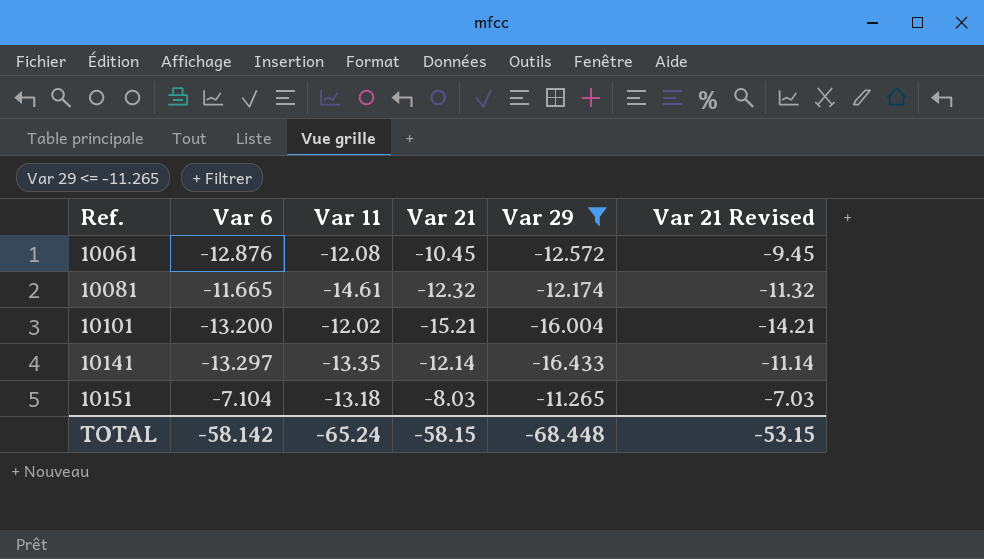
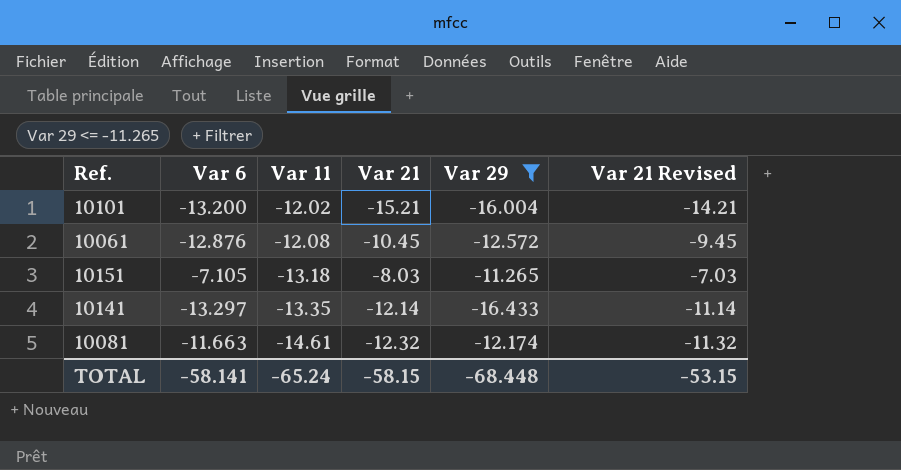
row order: Ref. ascending -> Var 11 descending
10151 | Var 6: -7.104 -> -7.105
10081 | Var 6: -11.665 -> -11.663
TOTAL | Var 6: -58.142 -> -58.141

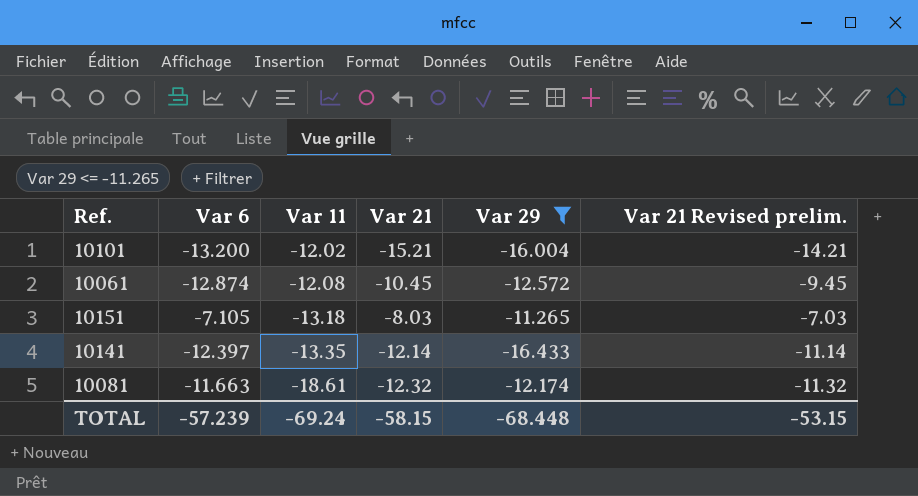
column name: Var 21 Revised -> Var 21 Revised prelim.
10061 | Var 6: -12.876 -> -12.874
10141 | Var 6: -13.297 -> -12.397
10081 | Var 11: -14.61 -> -18.61
TOTAL | Var 6: -58.141 -> -57.239
TOTAL | Var 11: -65.24 -> -69.24

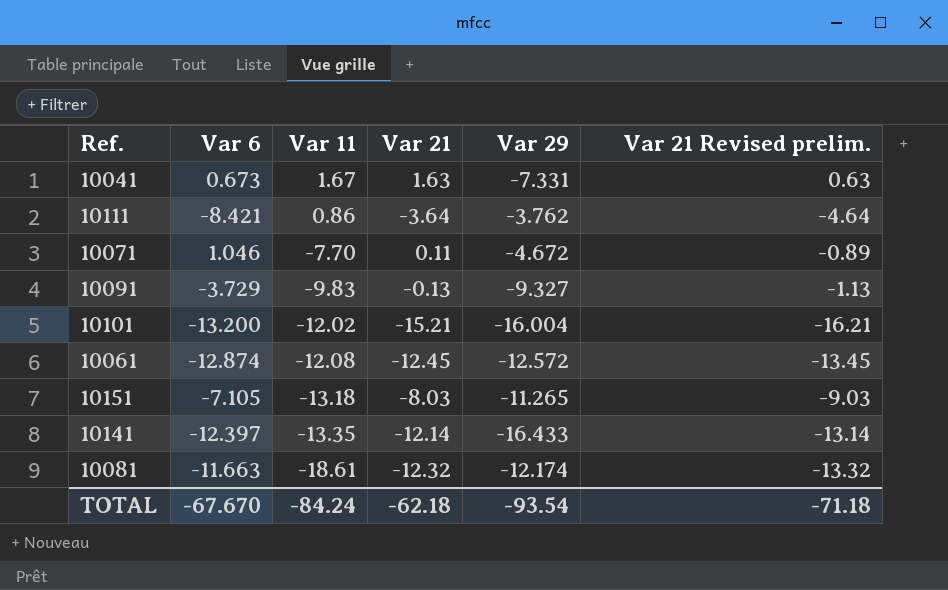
filter: Var 29 <= -11.265 -> none
column Var 21 Revised prelim. | formula: [Var 21] + 1 -> [Var 21] - 1
10061 | Var 21: -10.45 -> -12.45
TOTAL | Var 6: -57.239 -> -67.670
TOTAL | Var 11: -69.24 -> -84.24
TOTAL | Var 21: -58.15 -> -62.18
TOTAL | Var 29: -68.448 -> -93.54
TOTAL | Var 21 Revised prelim.: -53.15 -> -71.18

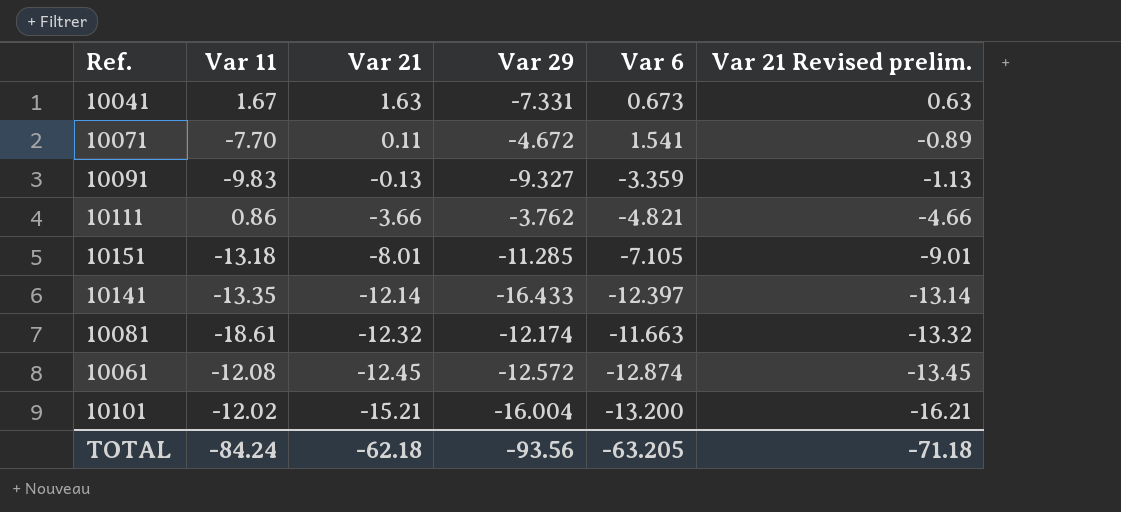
row order: Var 11 descending -> Var 21 descending
column Var 6 | position: 2 -> 5
10071 | Var 6: 1.046 -> 1.541
10091 | Var 6: -3.729 -> -3.359
10111 | Var 21: -3.64 -> -3.66
10111 | Var 6: -8.421 -> -4.821
10111 | Var 21 Revised prelim.: -4.64 -> -4.66
10151 | Var 21: -8.03 -> -8.01
10151 | Var 29: -11.265 -> -11.285
10151 | Var 21 Revised prelim.: -9.03 -> -9.01
TOTAL | Var 29: -93.54 -> -93.56
TOTAL | Var 6: -67.670 -> -63.205

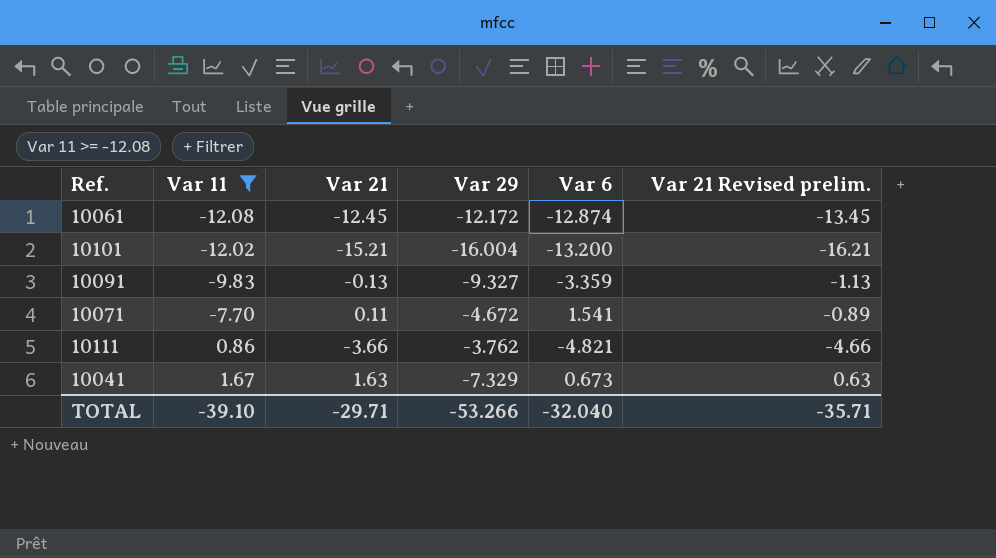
filter: none -> Var 11 >= -12.08
row order: Var 21 descending -> Var 11 ascending
10061 | Var 29: -12.572 -> -12.172
10041 | Var 29: -7.331 -> -7.329
TOTAL | Var 11: -84.24 -> -39.10
TOTAL | Var 21: -62.18 -> -29.71
TOTAL | Var 29: -93.56 -> -53.266
TOTAL | Var 6: -63.205 -> -32.040
TOTAL | Var 21 Revised prelim.: -71.18 -> -35.71

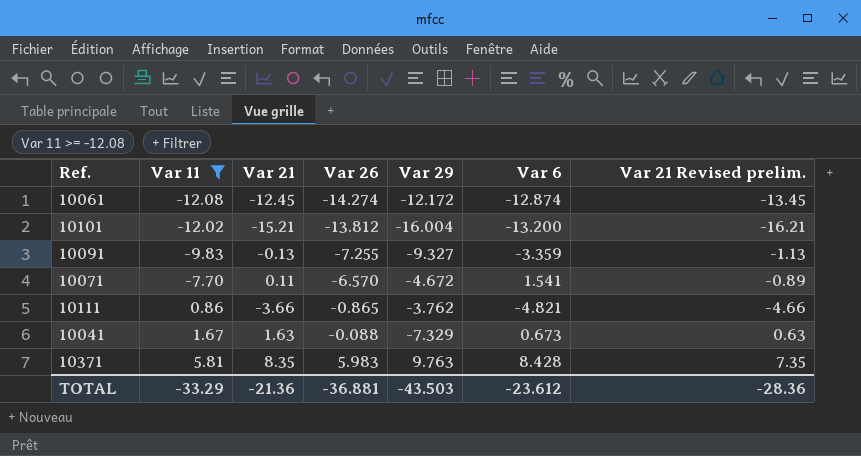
column Var 26 | position: none -> 4
row 10371: none -> 5.81 | 8.35 | 5.983 | 9.763 | 8.428 | 7.35
TOTAL | Var 11: -39.10 -> -33.29
TOTAL | Var 21: -29.71 -> -21.36
TOTAL | Var 29: -53.266 -> -43.503
TOTAL | Var 6: -32.040 -> -23.612
TOTAL | Var 21 Revised prelim.: -35.71 -> -28.36

